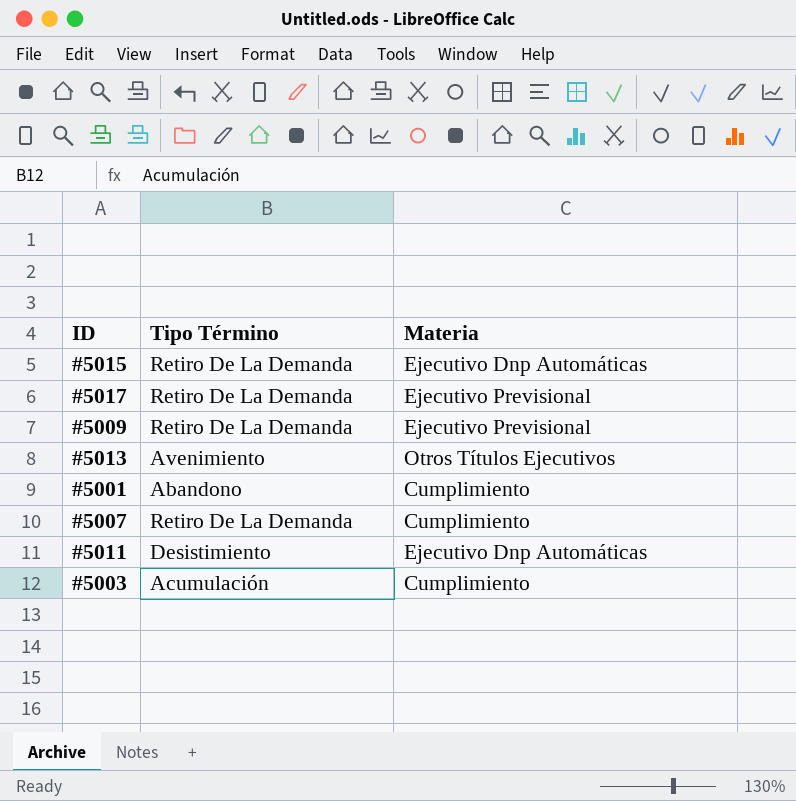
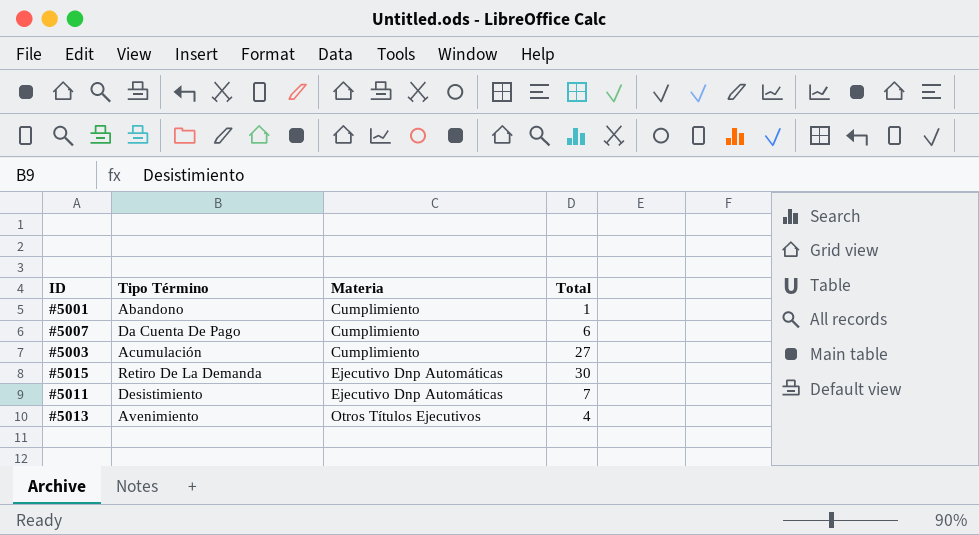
row order: none -> Materia ascending
column Total | position: none -> 4
row #5017: Retiro De La Demanda | Ejecutivo Previsional -> none
row #5009: Retiro De La Demanda | Ejecutivo Previsional -> none
#5007 | Tipo Término: Retiro De La Demanda -> Da Cuenta De Pago

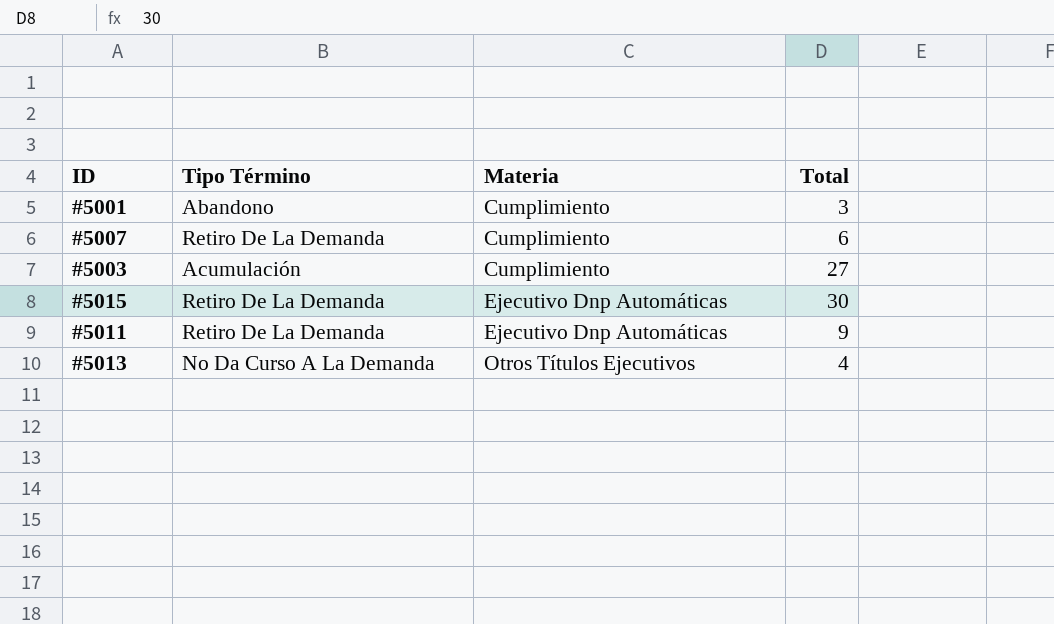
#5001 | Total: 1 -> 3
#5007 | Tipo Término: Da Cuenta De Pago -> Retiro De La Demanda
#5011 | Tipo Término: Desistimiento -> Retiro De La Demanda
#5011 | Total: 7 -> 9
#5013 | Tipo Término: Avenimiento -> No Da Curso A La Demanda

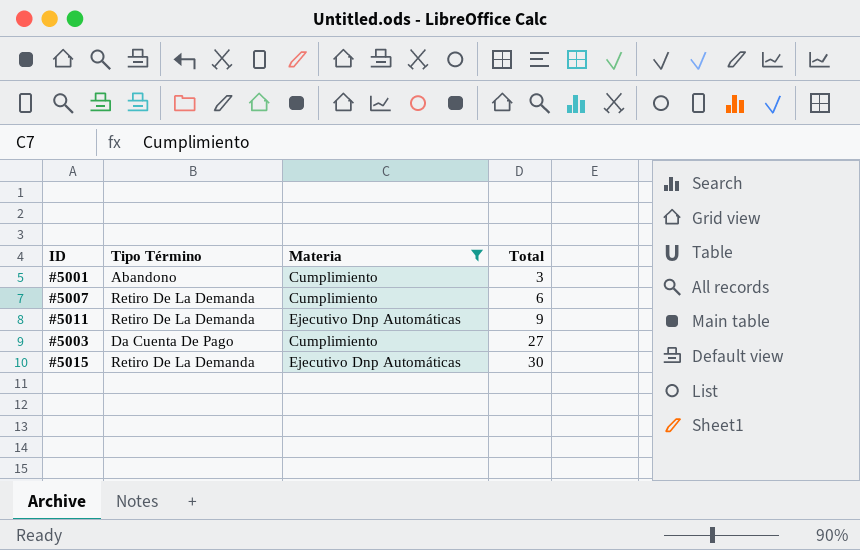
filter: none -> Materia != Otros Títulos Ejecutivos
row order: Materia ascending -> Total ascending
#5003 | Tipo Término: Acumulación -> Da Cuenta De Pago

